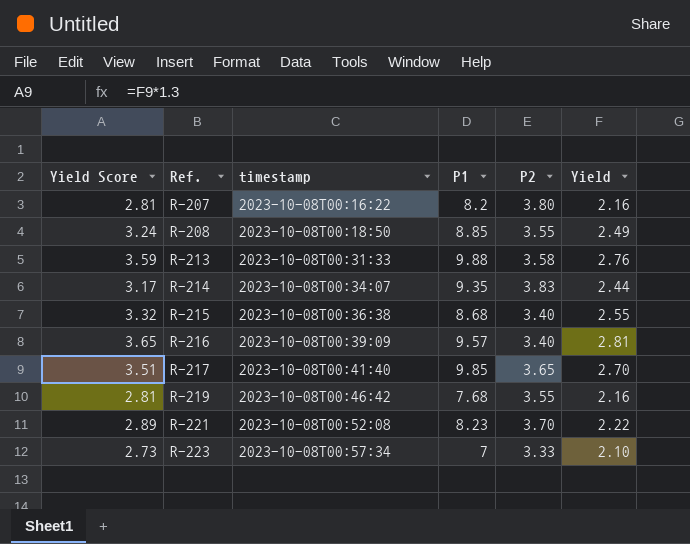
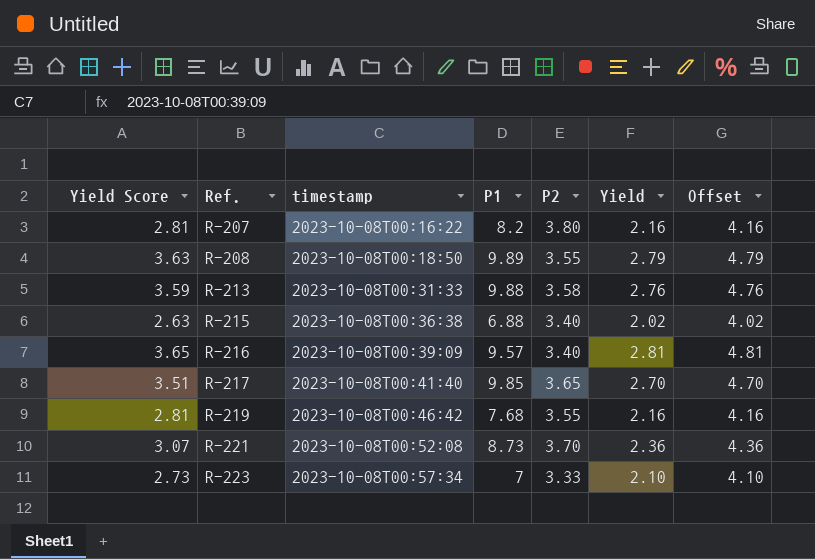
column Offset | formula: none -> [Yield] + 2
row R-214: 3.17 | 2023-10-08T00:34:07 | 9.35 | 3.83 | 2.44 -> none
R-208 | Yield Score: 3.24 -> 3.63
R-208 | P1: 8.85 -> 9.89
R-208 | Yield: 2.49 -> 2.79
R-215 | Yield Score: 3.32 -> 2.63
R-215 | P1: 8.68 -> 6.88
R-215 | Yield: 2.55 -> 2.02
R-221 | Yield Score: 2.89 -> 3.07
R-221 | P1: 8.23 -> 8.73
R-221 | Yield: 2.22 -> 2.36

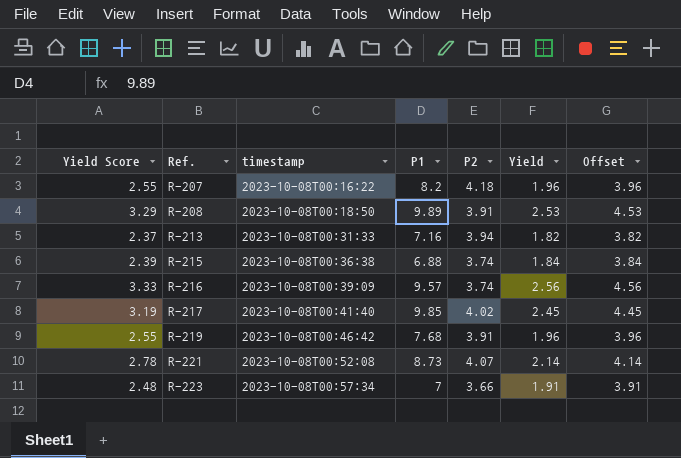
R-207 | Yield Score: 2.81 -> 2.55
R-207 | P2: 3.80 -> 4.18
R-207 | Yield: 2.16 -> 1.96
R-207 | Offset: 4.16 -> 3.96
R-208 | Yield Score: 3.63 -> 3.29
R-208 | P2: 3.55 -> 3.91
R-208 | Yield: 2.79 -> 2.53
R-208 | Offset: 4.79 -> 4.53
R-213 | Yield Score: 3.59 -> 2.37
R-213 | P1: 9.88 -> 7.16
R-213 | P2: 3.58 -> 3.94
R-213 | Yield: 2.76 -> 1.82
R-213 | Offset: 4.76 -> 3.82
R-215 | Yield Score: 2.63 -> 2.39
R-215 | P2: 3.40 -> 3.74
R-215 | Yield: 2.02 -> 1.84
R-215 | Offset: 4.02 -> 3.84
R-216 | Yield Score: 3.65 -> 3.33
R-216 | P2: 3.40 -> 3.74
R-216 | Yield: 2.81 -> 2.56
R-216 | Offset: 4.81 -> 4.56
R-217 | Yield Score: 3.51 -> 3.19
R-217 | P2: 3.65 -> 4.02
R-217 | Yield: 2.70 -> 2.45
R-217 | Offset: 4.70 -> 4.45
R-219 | Yield Score: 2.81 -> 2.55
R-219 | P2: 3.55 -> 3.91
R-219 | Yield: 2.16 -> 1.96
R-219 | Offset: 4.16 -> 3.96
R-221 | Yield Score: 3.07 -> 2.78
R-221 | P2: 3.70 -> 4.07
R-221 | Yield: 2.36 -> 2.14
R-221 | Offset: 4.36 -> 4.14
R-223 | Yield Score: 2.73 -> 2.48
R-223 | P2: 3.33 -> 3.66
R-223 | Yield: 2.10 -> 1.91
R-223 | Offset: 4.10 -> 3.91

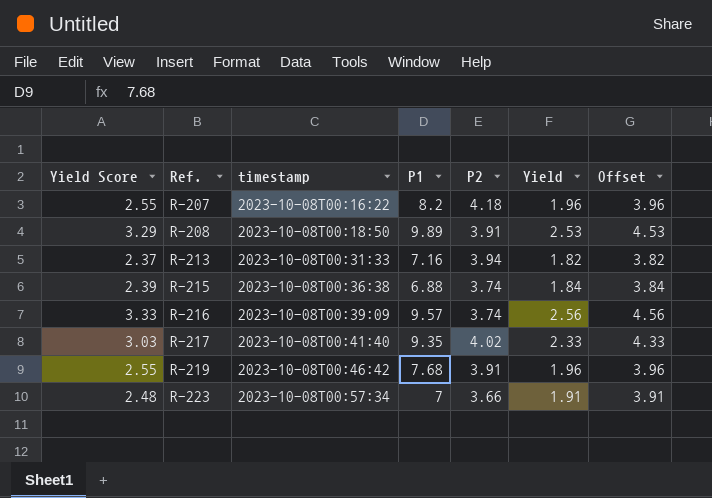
row R-221: 2.78 | 2023-10-08T00:52:08 | 8.73 | 4.07 | 2.14 | 4.14 -> none
R-217 | Yield Score: 3.19 -> 3.03
R-217 | P1: 9.85 -> 9.35
R-217 | Yield: 2.45 -> 2.33
R-217 | Offset: 4.45 -> 4.33

